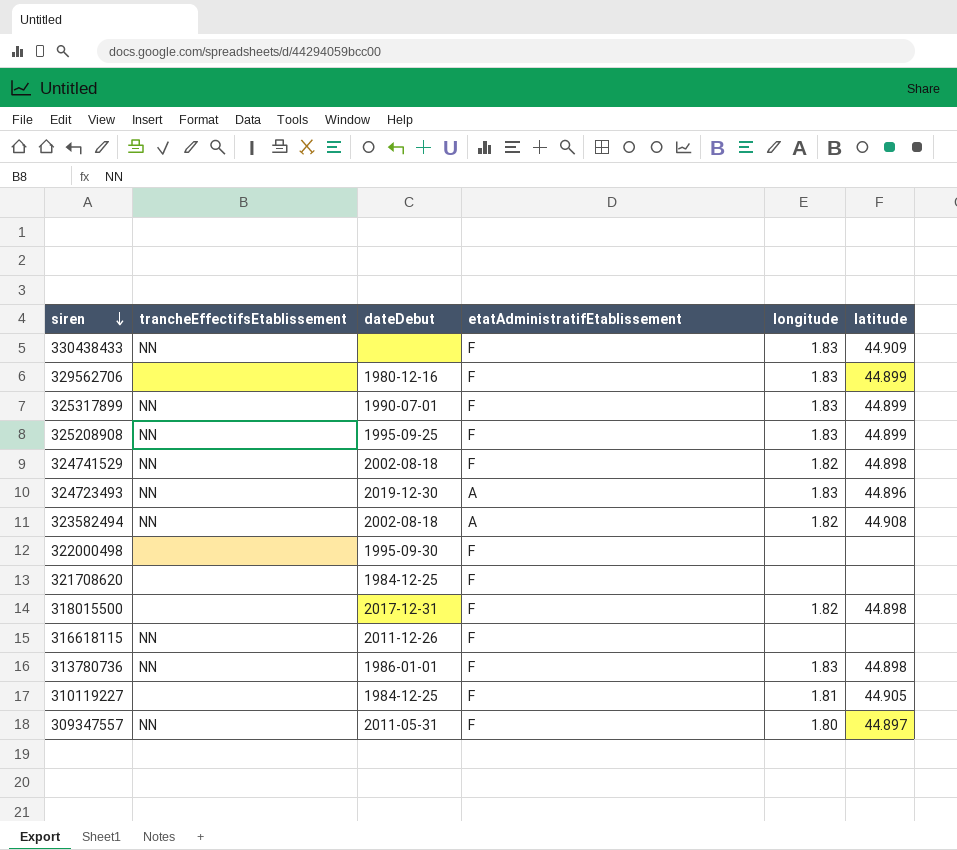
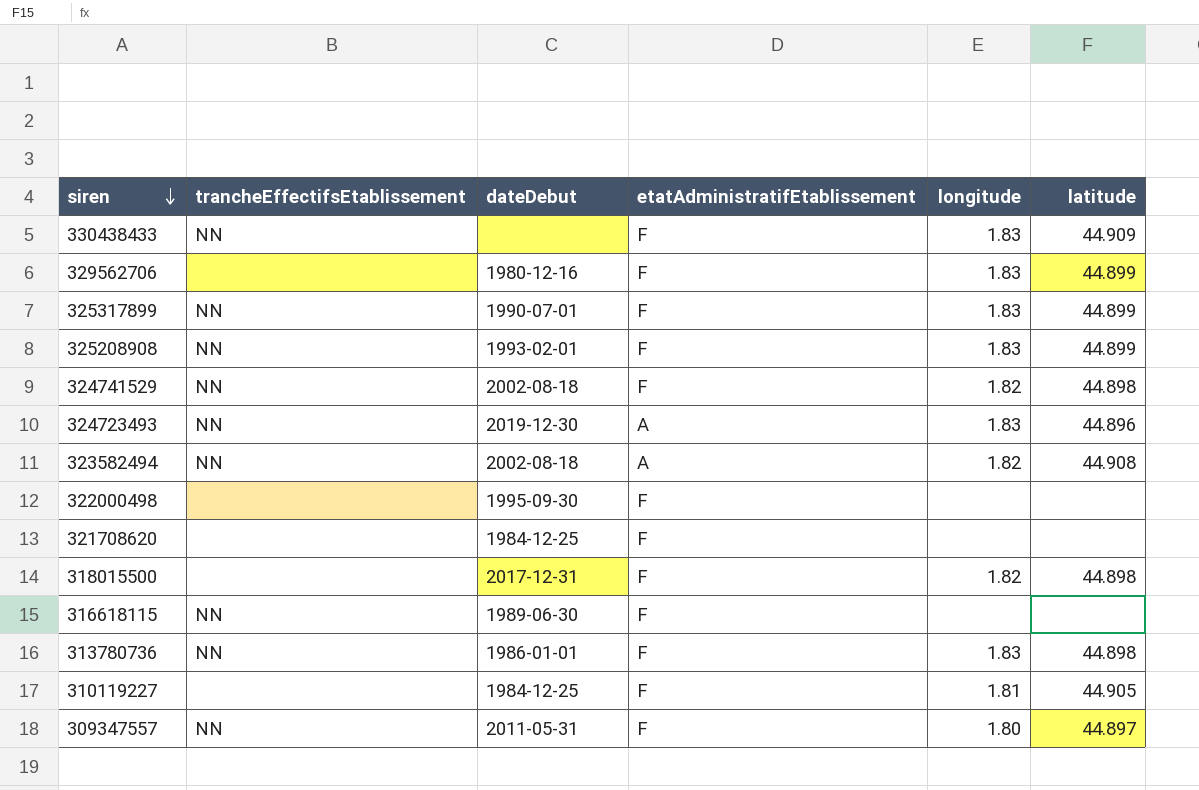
325208908 | dateDebut: 1995-09-25 -> 1993-02-01
316618115 | dateDebut: 2011-12-26 -> 1989-06-30

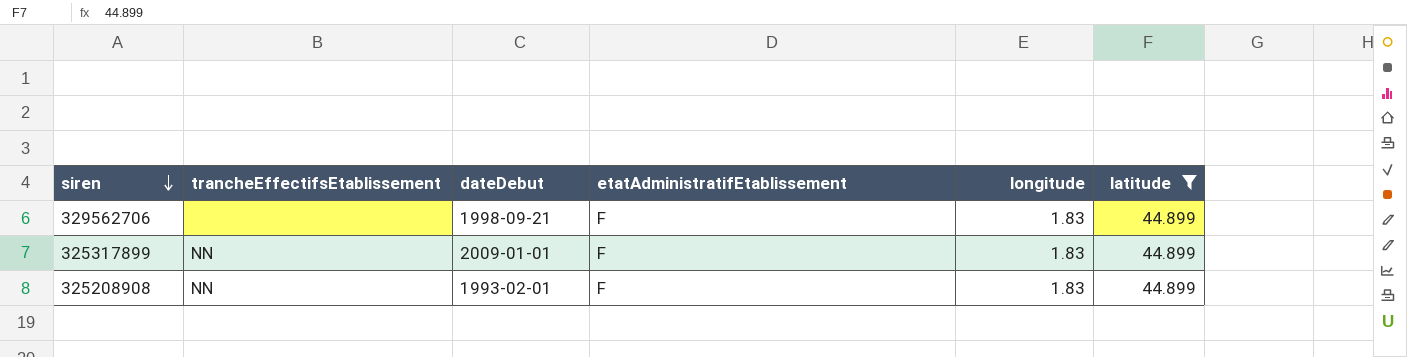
filter: none -> latitude = 44.899
329562706 | dateDebut: 1980-12-16 -> 1998-09-21
325317899 | dateDebut: 1990-07-01 -> 2009-01-01

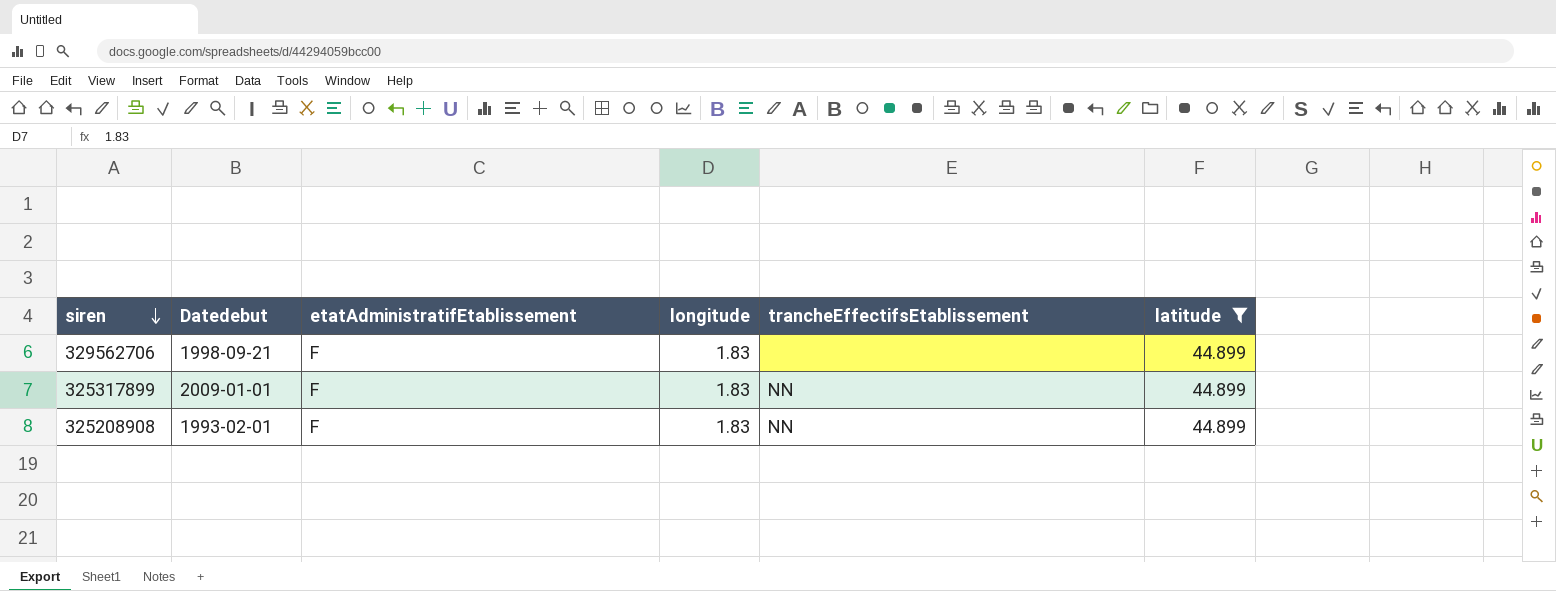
column name: dateDebut -> Datedebut
column trancheEffectifsEtablissement | position: 2 -> 5

